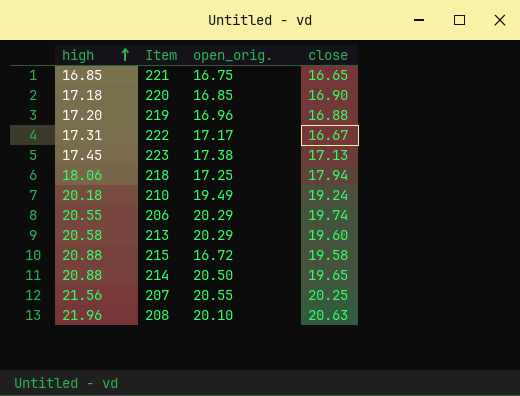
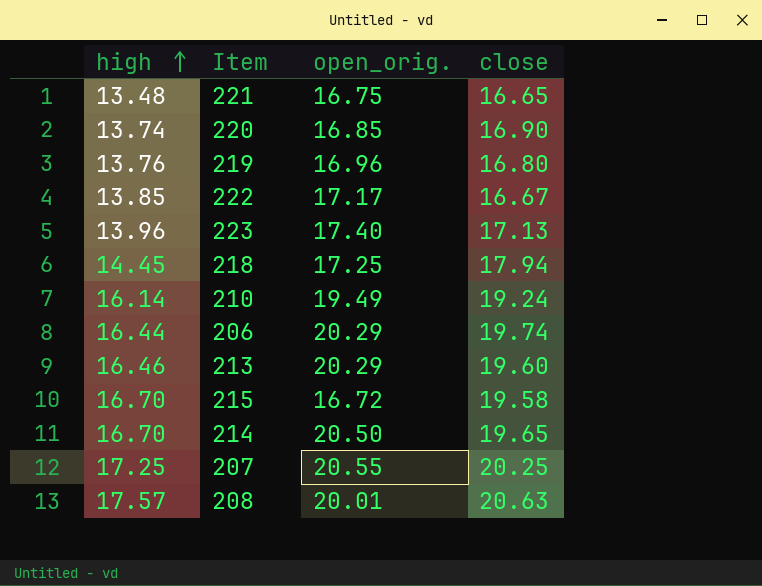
221 | high: 16.85 -> 13.48
220 | high: 17.18 -> 13.74
219 | high: 17.20 -> 13.76
219 | close: 16.88 -> 16.80
222 | high: 17.31 -> 13.85
223 | high: 17.45 -> 13.96
223 | open_orig.: 17.38 -> 17.40
218 | high: 18.06 -> 14.45
210 | high: 20.18 -> 16.14
206 | high: 20.55 -> 16.44
213 | high: 20.58 -> 16.46
215 | high: 20.88 -> 16.70
214 | high: 20.88 -> 16.70
207 | high: 21.56 -> 17.25
208 | high: 21.96 -> 17.57
208 | open_orig.: 20.10 -> 20.01

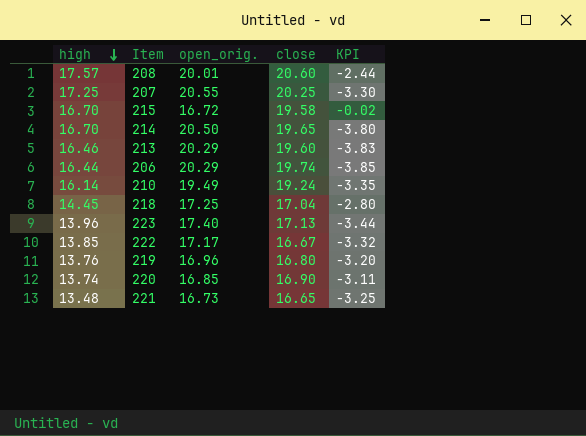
row order: high ascending -> high descending
column KPI | formula: none -> [high] - [open_orig.]
208 | close: 20.63 -> 20.60
218 | close: 17.94 -> 17.04
221 | open_orig.: 16.75 -> 16.73

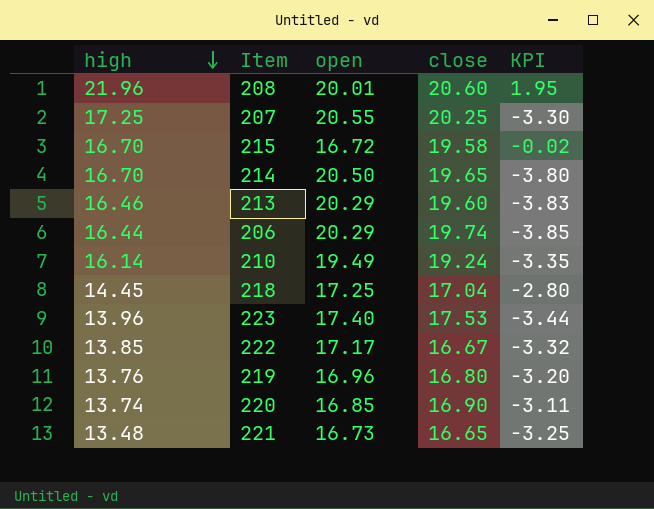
column name: open_orig. -> open
208 | high: 17.57 -> 21.96
208 | KPI: -2.44 -> 1.95
223 | close: 17.13 -> 17.53

